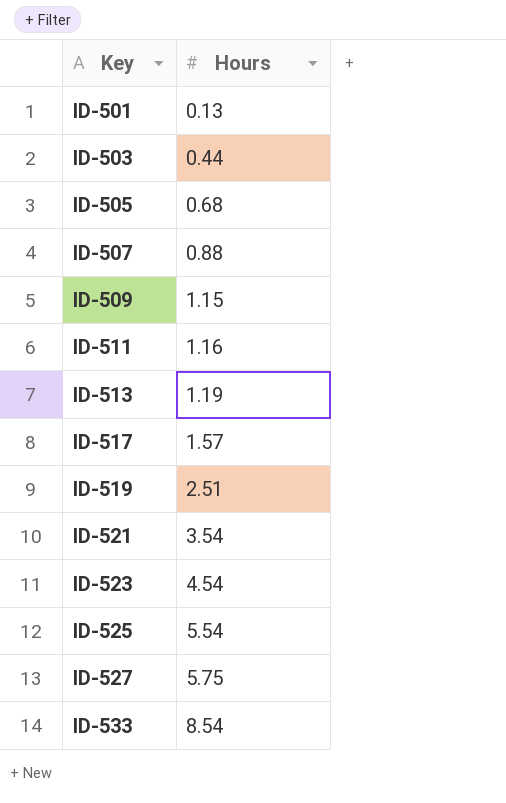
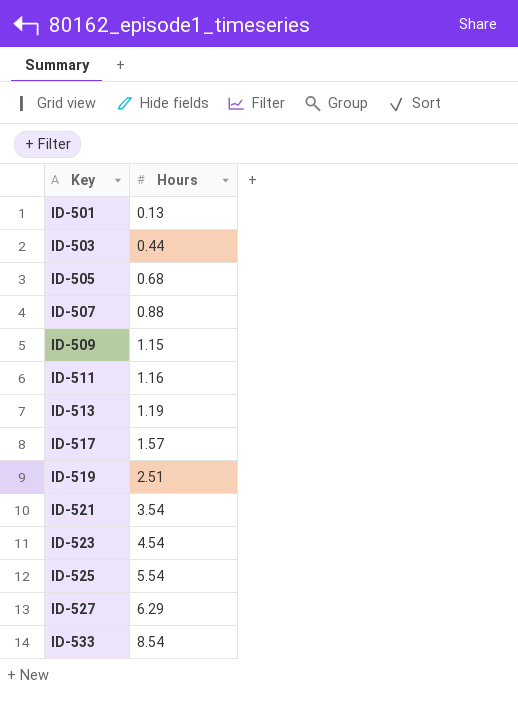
ID-527 | Hours: 5.75 -> 6.29

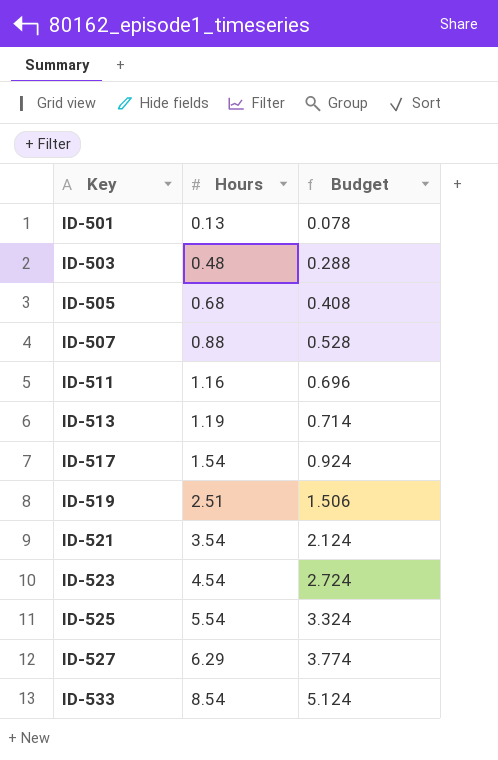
column Budget | formula: none -> [Hours] * 0.6
row ID-509: 1.15 -> none
ID-503 | Hours: 0.44 -> 0.48
ID-517 | Hours: 1.57 -> 1.54

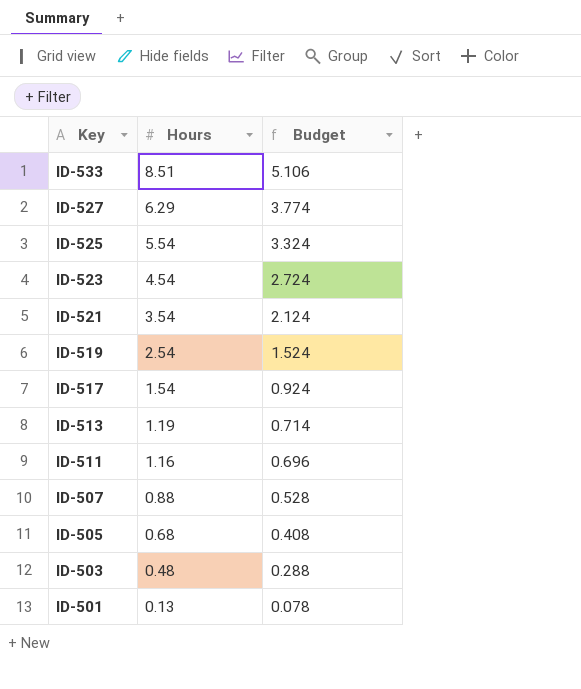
row order: Key ascending -> Key descending
ID-533 | Hours: 8.54 -> 8.51
ID-533 | Budget: 5.124 -> 5.106
ID-519 | Hours: 2.51 -> 2.54
ID-519 | Budget: 1.506 -> 1.524

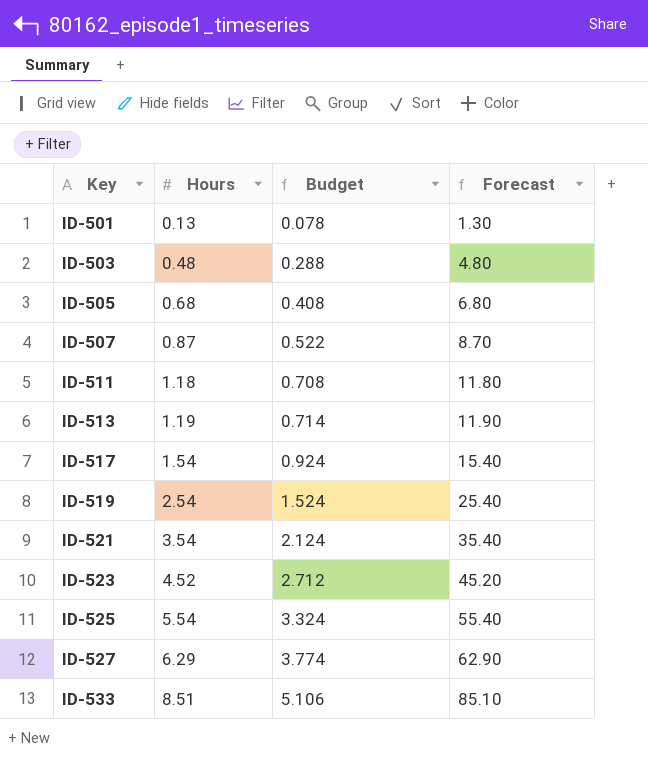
row order: Key descending -> Key ascending
column Forecast | formula: none -> [Hours] * 10
ID-507 | Hours: 0.88 -> 0.87
ID-507 | Budget: 0.528 -> 0.522
ID-511 | Hours: 1.16 -> 1.18
ID-511 | Budget: 0.696 -> 0.708
ID-523 | Hours: 4.54 -> 4.52
ID-523 | Budget: 2.724 -> 2.712

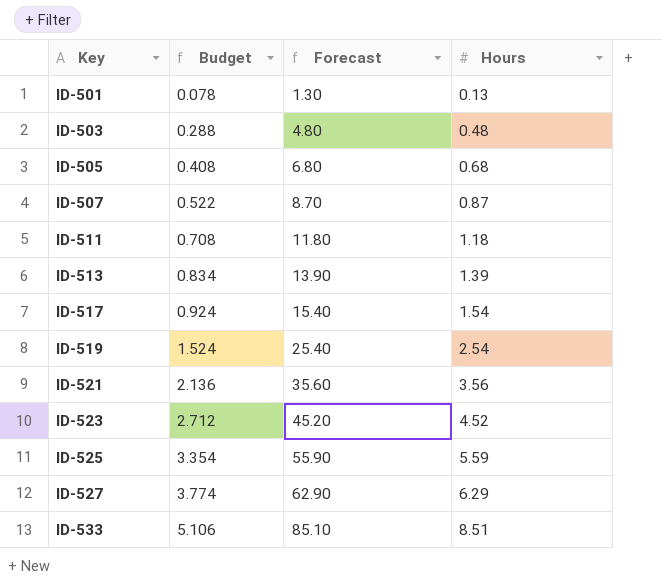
column Hours | position: 2 -> 4
ID-513 | Budget: 0.714 -> 0.834
ID-513 | Forecast: 11.90 -> 13.90
ID-513 | Hours: 1.19 -> 1.39
ID-521 | Budget: 2.124 -> 2.136
ID-521 | Forecast: 35.40 -> 35.60
ID-521 | Hours: 3.54 -> 3.56
ID-525 | Budget: 3.324 -> 3.354
ID-525 | Forecast: 55.40 -> 55.90
ID-525 | Hours: 5.54 -> 5.59

